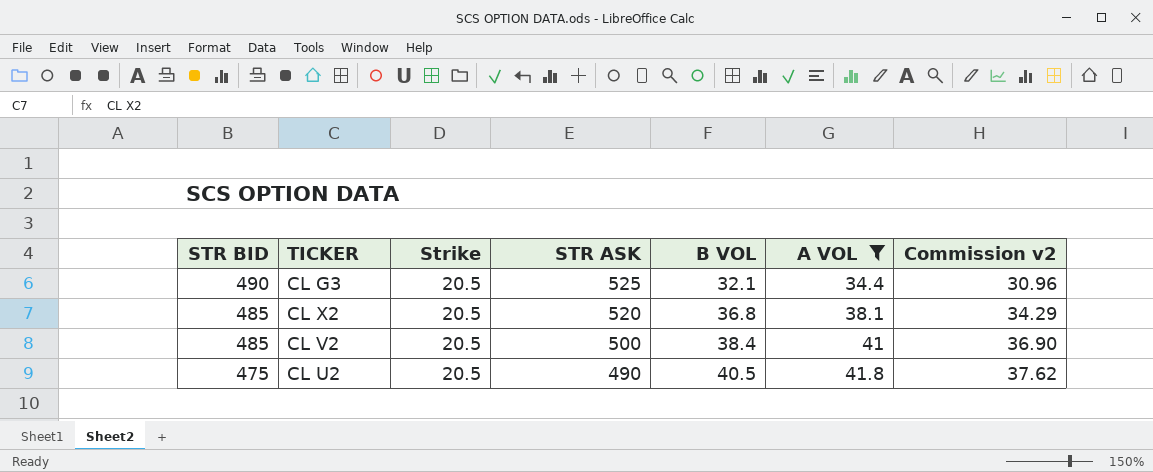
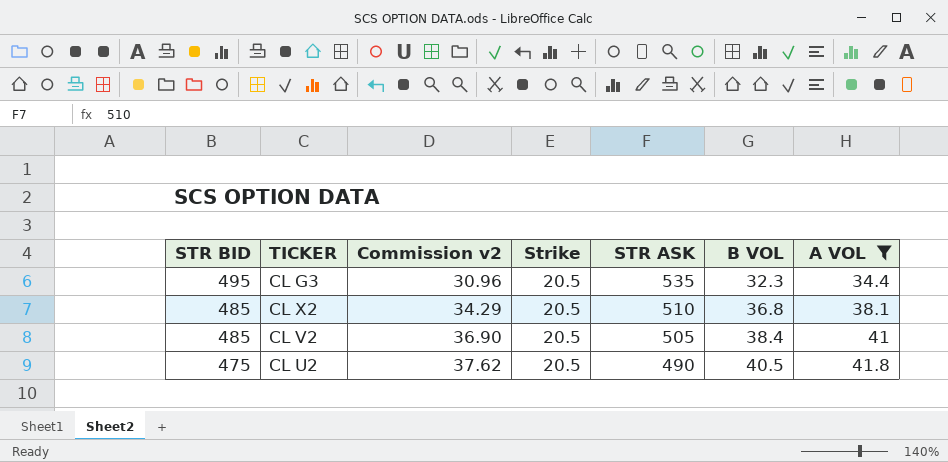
column Commission v2 | position: 7 -> 3
CL G3 | STR BID: 490 -> 495
CL G3 | STR ASK: 525 -> 535
CL G3 | B VOL: 32.1 -> 32.3
CL X2 | STR ASK: 520 -> 510
CL V2 | STR ASK: 500 -> 505

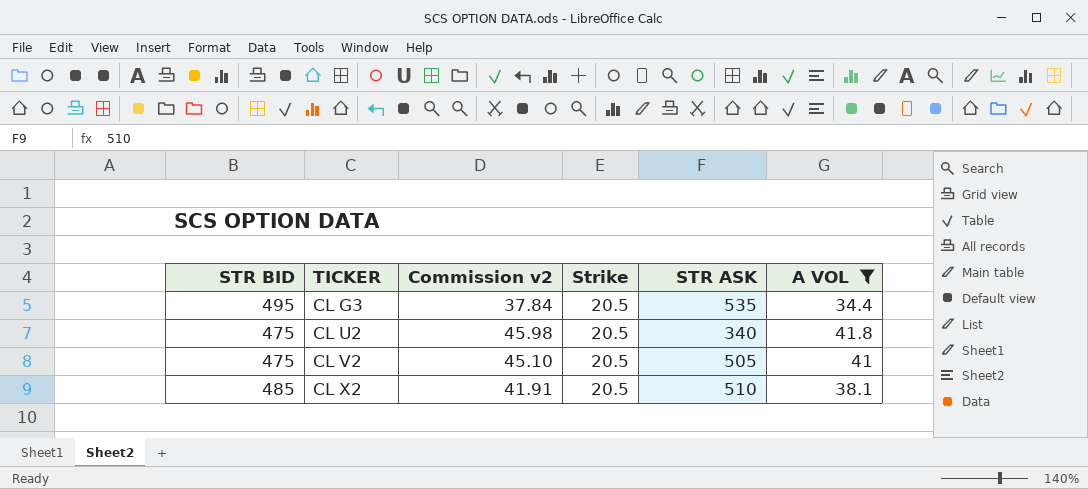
row order: STR BID descending -> TICKER ascending
column B VOL | position: 6 -> none
column Commission v2 | formula: [A VOL] * 0.9 -> [A VOL] * 1.1
CL U2 | STR ASK: 490 -> 340
CL V2 | STR BID: 485 -> 475

